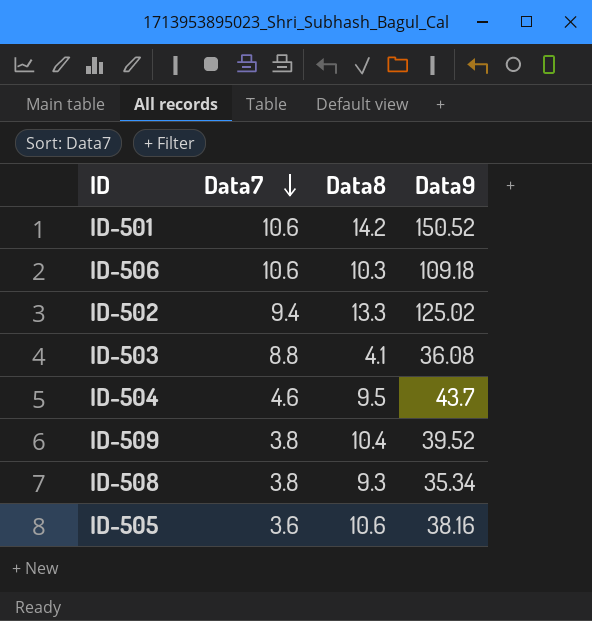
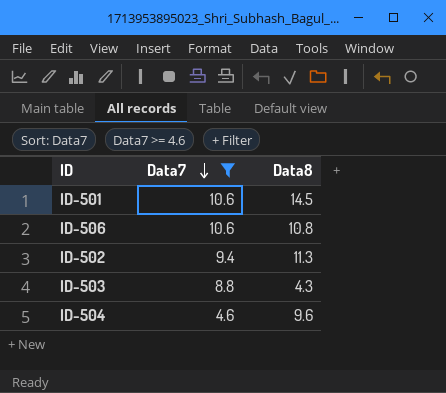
filter: none -> Data7 >= 4.6
column Data9 | formula: [Data7] * [Data8] -> none
ID-501 | Data8: 14.2 -> 14.5
ID-506 | Data8: 10.3 -> 10.8
ID-502 | Data8: 13.3 -> 11.3
ID-503 | Data8: 4.1 -> 4.3
ID-504 | Data8: 9.5 -> 9.6

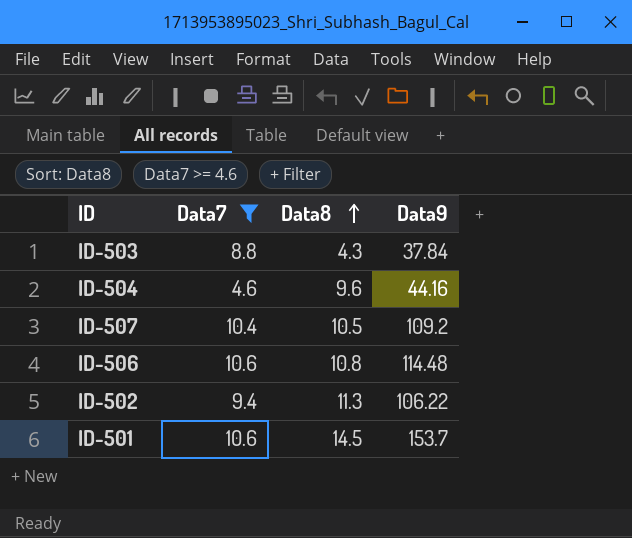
row order: Data7 descending -> Data8 ascending
column Data9 | formula: none -> [Data7] * [Data8]
row ID-507: none -> 10.4 | 10.5 | 109.2

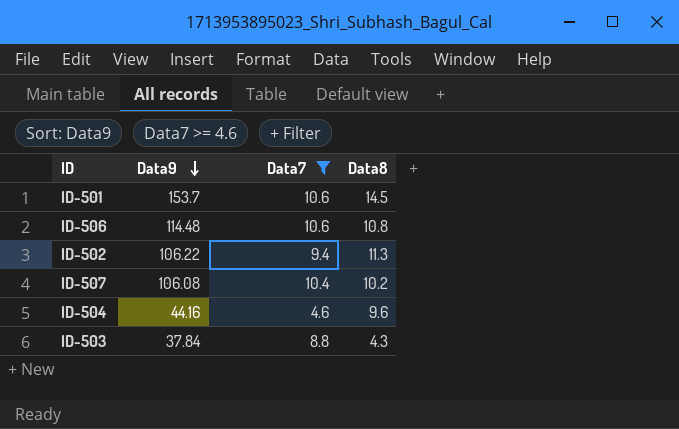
row order: Data8 ascending -> Data9 descending
column Data9 | position: 4 -> 2
ID-507 | Data9: 109.2 -> 106.08
ID-507 | Data8: 10.5 -> 10.2

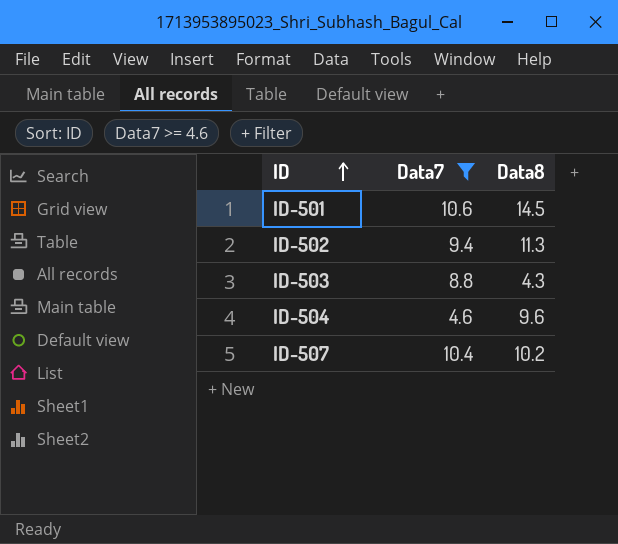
row order: Data9 descending -> ID ascending
column Data9 | formula: [Data7] * [Data8] -> none
row ID-506: 114.48 | 10.6 | 10.8 -> none

